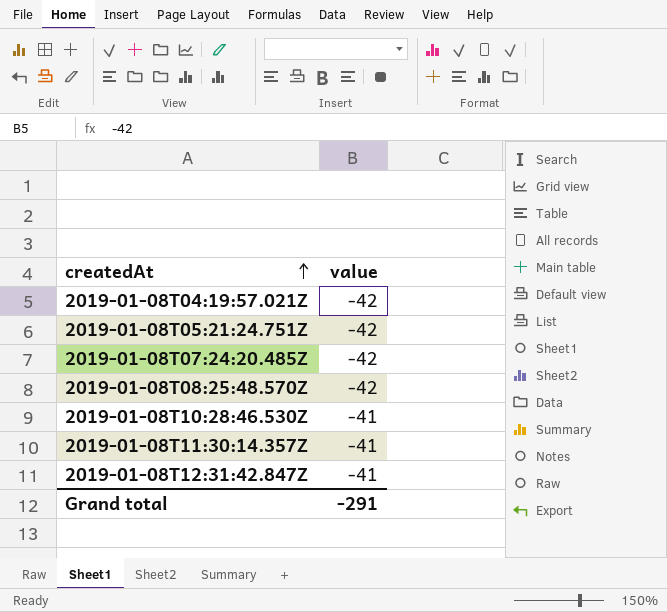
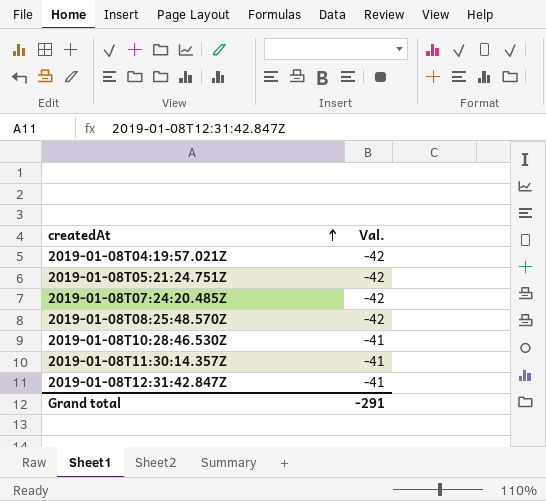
column name: value -> Val.

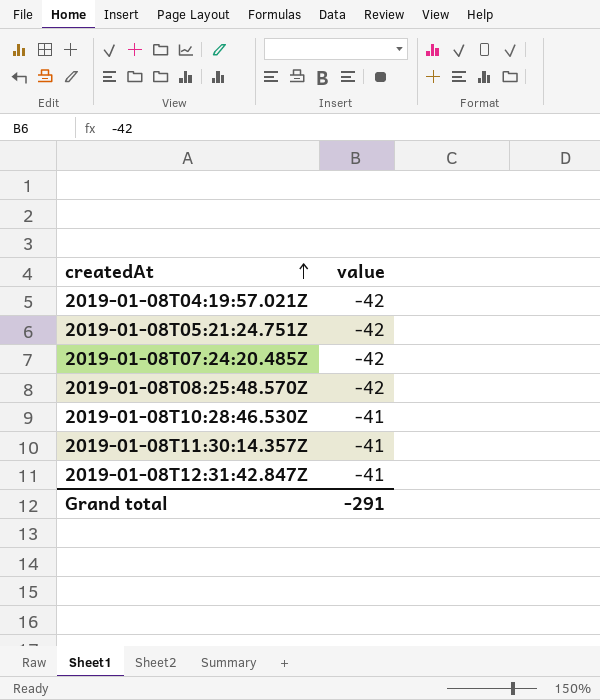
column name: Val. -> value

